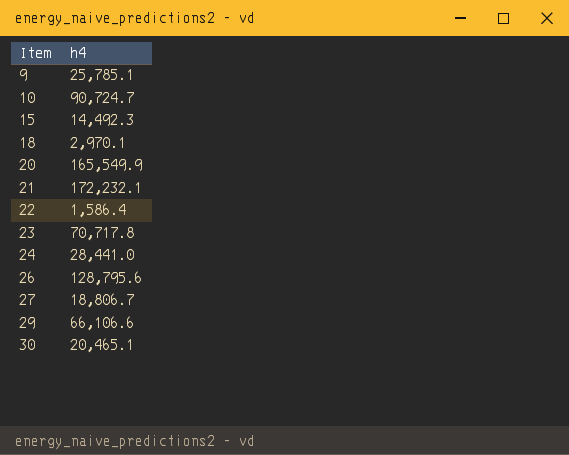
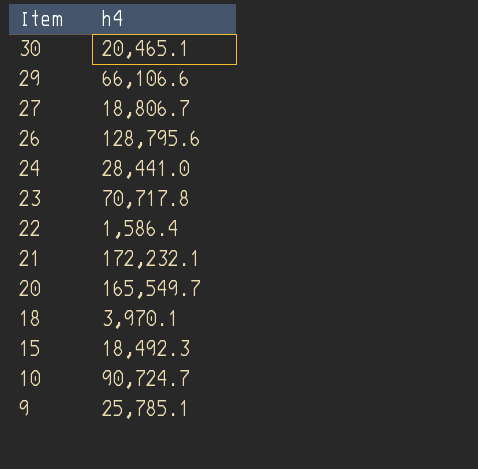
row order: Item ascending -> Item descending
20 | h4: 165,549.9 -> 165,549.7
18 | h4: 2,970.1 -> 3,970.1
15 | h4: 14,492.3 -> 18,492.3

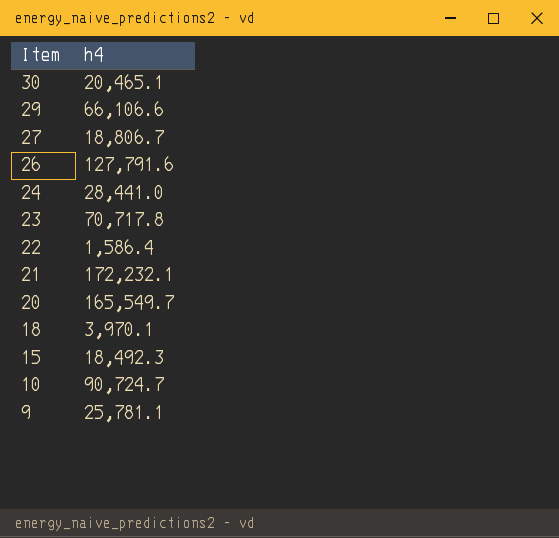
26 | h4: 128,795.6 -> 127,791.6
9 | h4: 25,785.1 -> 25,781.1

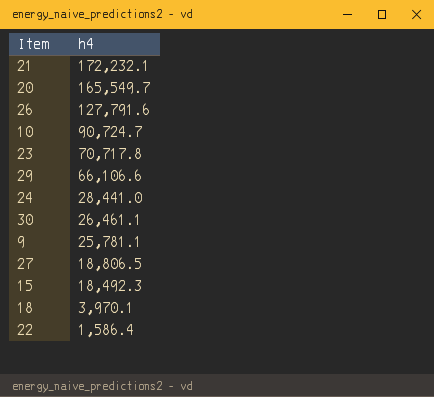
row order: Item descending -> h4 descending
30 | h4: 20,465.1 -> 26,461.1
27 | h4: 18,806.7 -> 18,806.5

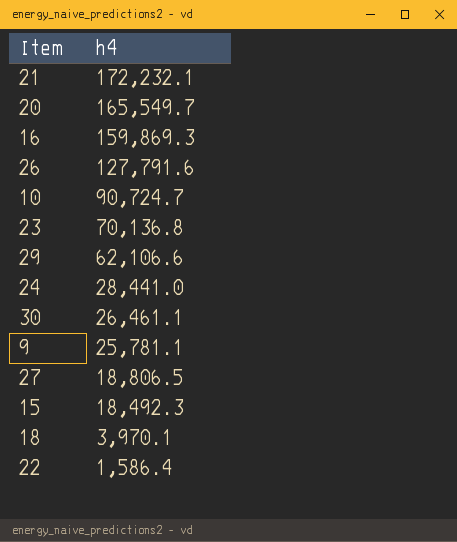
row 16: none -> 159,869.3
23 | h4: 70,717.8 -> 70,136.8
29 | h4: 66,106.6 -> 62,106.6

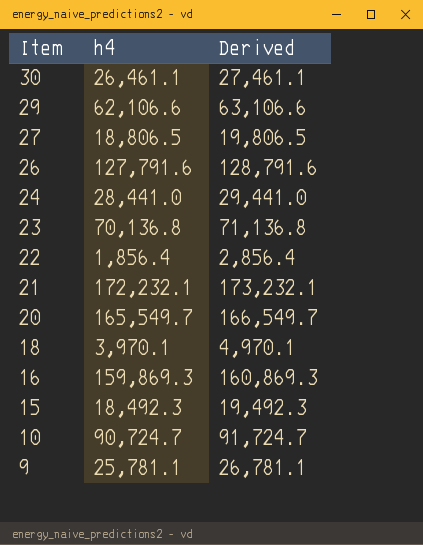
row order: h4 descending -> Item descending
column Derived | formula: none -> [h4] + 1000
22 | h4: 1,586.4 -> 1,856.4

